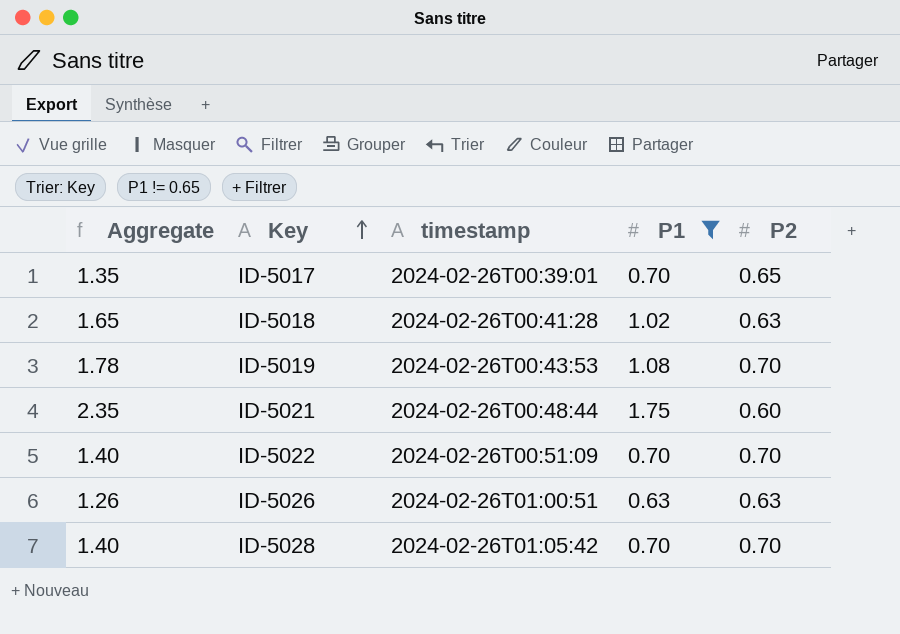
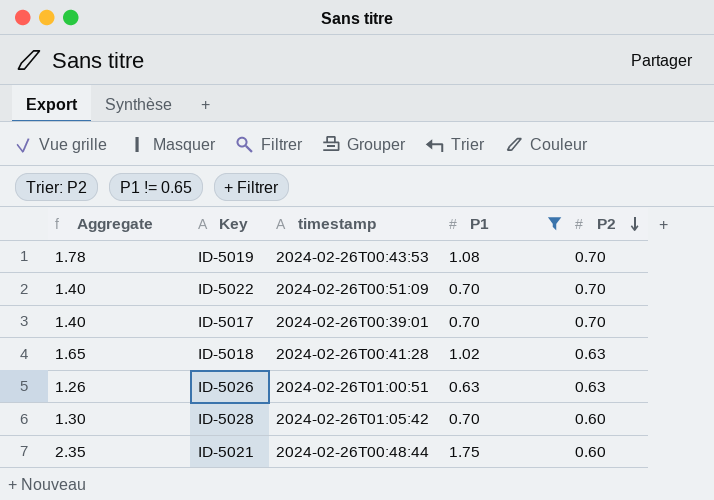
row order: Key ascending -> P2 descending
ID-5017 | Aggregate: 1.35 -> 1.40
ID-5017 | P2: 0.65 -> 0.70
ID-5028 | Aggregate: 1.40 -> 1.30
ID-5028 | P2: 0.70 -> 0.60

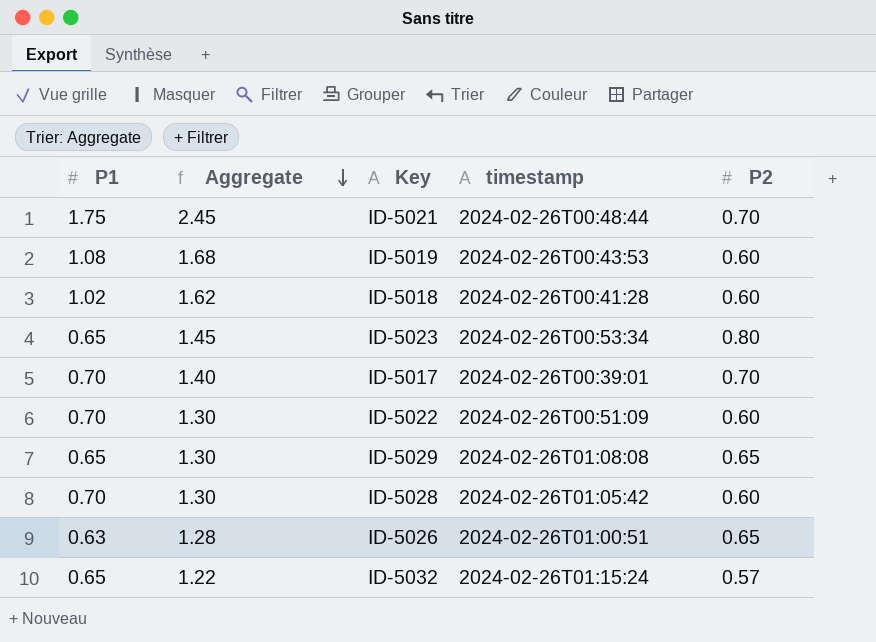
filter: P1 != 0.65 -> none
row order: P2 descending -> Aggregate descending
column P1 | position: 4 -> 1
ID-5021 | Aggregate: 2.35 -> 2.45
ID-5021 | P2: 0.60 -> 0.70
ID-5019 | Aggregate: 1.78 -> 1.68
ID-5019 | P2: 0.70 -> 0.60
ID-5018 | Aggregate: 1.65 -> 1.62
ID-5018 | P2: 0.63 -> 0.60
ID-5022 | Aggregate: 1.40 -> 1.30
ID-5022 | P2: 0.70 -> 0.60
ID-5026 | Aggregate: 1.26 -> 1.28
ID-5026 | P2: 0.63 -> 0.65

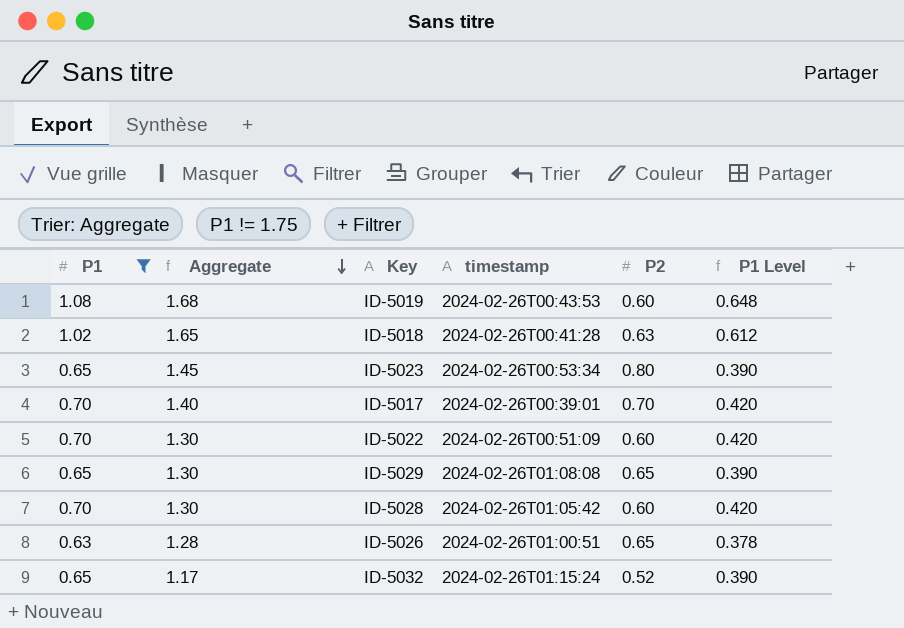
filter: none -> P1 != 1.75
column P1 Level | formula: none -> [P1] * 0.6
ID-5018 | Aggregate: 1.62 -> 1.65
ID-5018 | P2: 0.60 -> 0.63
ID-5032 | Aggregate: 1.22 -> 1.17
ID-5032 | P2: 0.57 -> 0.52

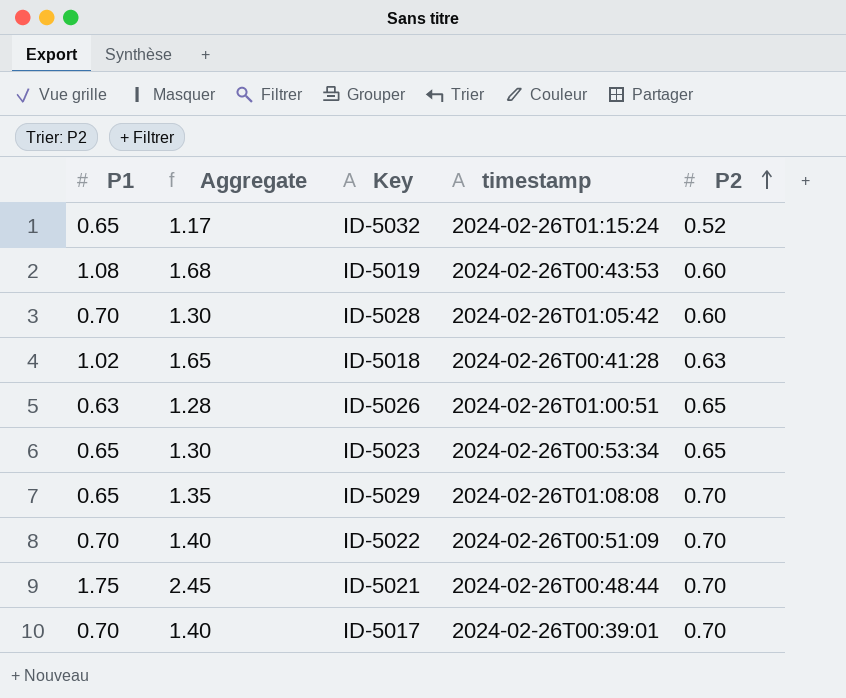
filter: P1 != 1.75 -> none
row order: Aggregate descending -> P2 ascending
column P1 Level | formula: [P1] * 0.6 -> none
ID-5023 | Aggregate: 1.45 -> 1.30
ID-5023 | P2: 0.80 -> 0.65
ID-5029 | Aggregate: 1.30 -> 1.35
ID-5029 | P2: 0.65 -> 0.70
ID-5022 | Aggregate: 1.30 -> 1.40
ID-5022 | P2: 0.60 -> 0.70

